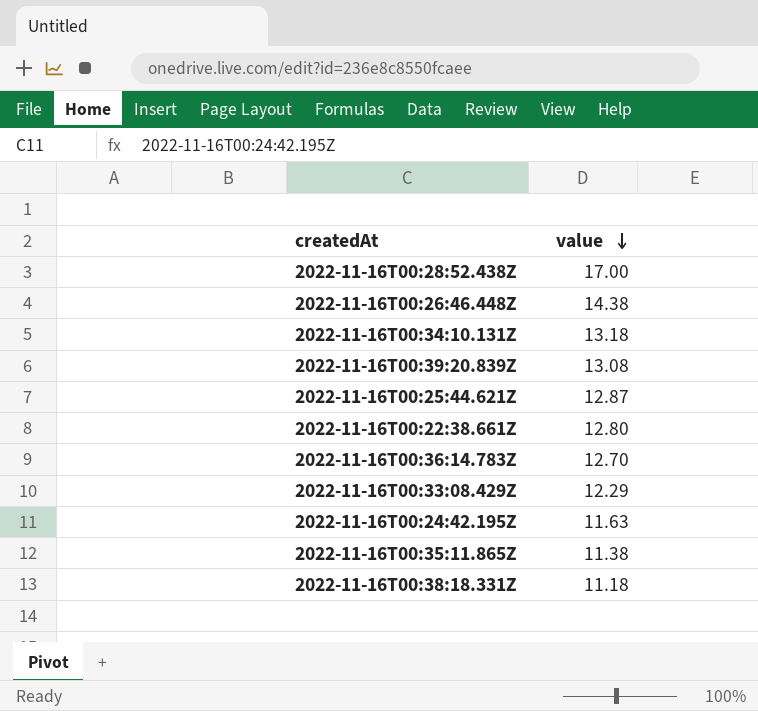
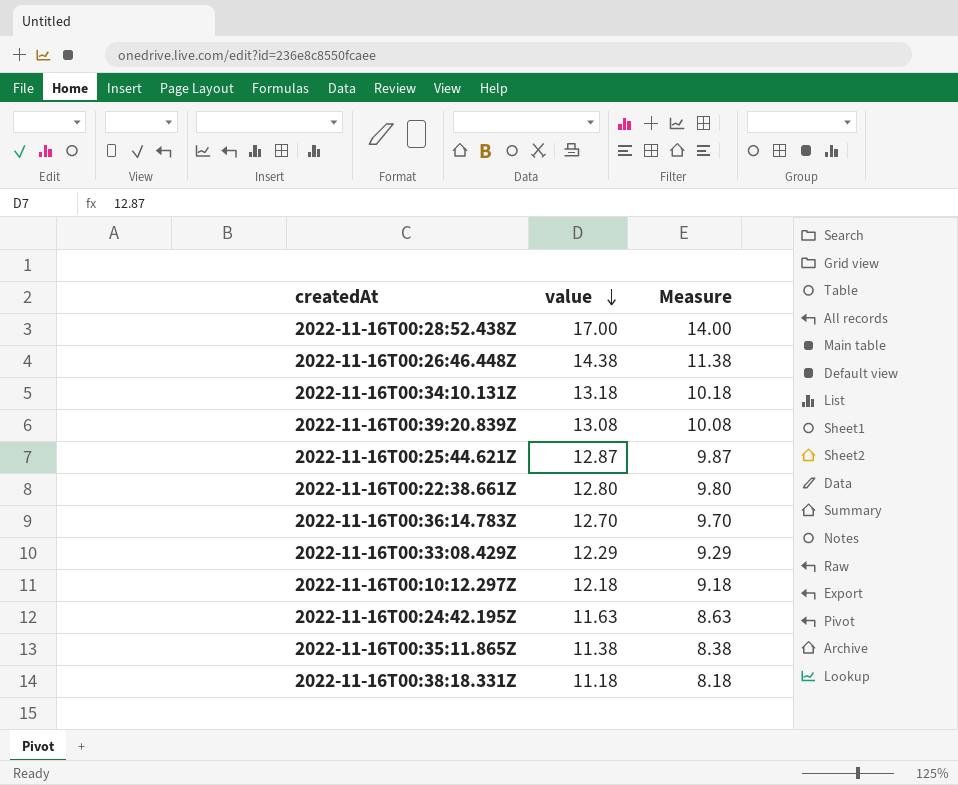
column Measure | formula: none -> [value] - 3
row 2022-11-16T00:10:12.297Z: none -> 12.18 | 9.18

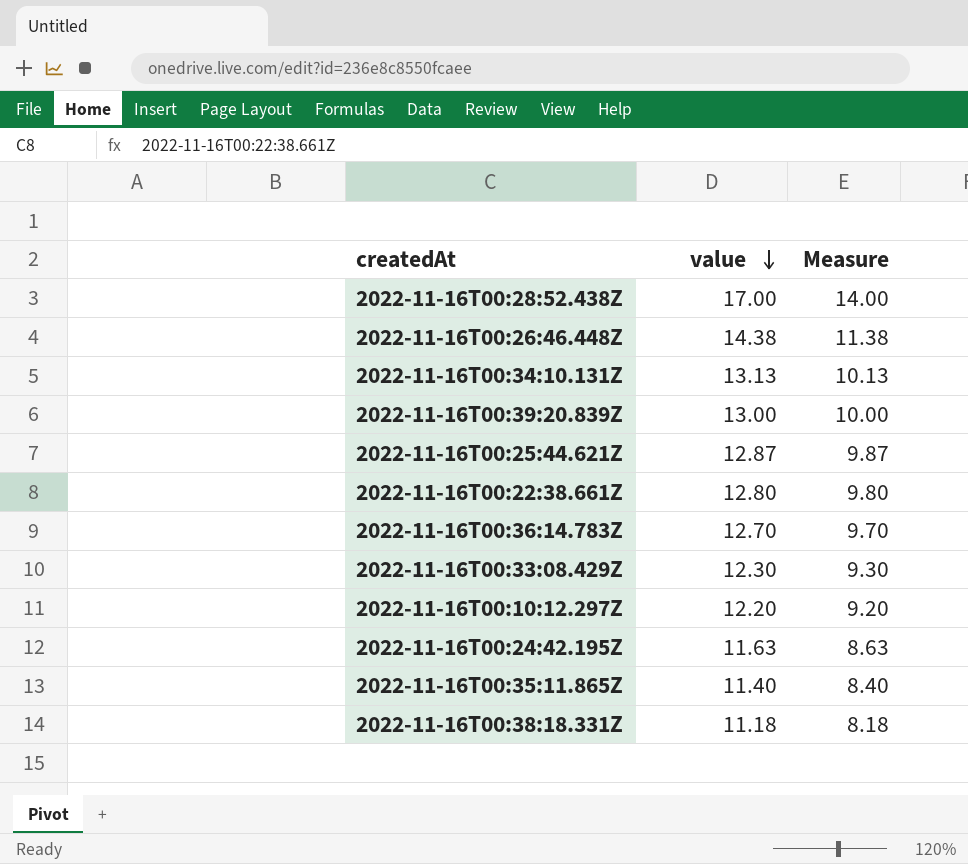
2022-11-16T00:34:10.131Z | value: 13.18 -> 13.13
2022-11-16T00:34:10.131Z | Measure: 10.18 -> 10.13
2022-11-16T00:39:20.839Z | value: 13.08 -> 13.00
2022-11-16T00:39:20.839Z | Measure: 10.08 -> 10.00
2022-11-16T00:33:08.429Z | value: 12.29 -> 12.30
2022-11-16T00:33:08.429Z | Measure: 9.29 -> 9.30
2022-11-16T00:10:12.297Z | value: 12.18 -> 12.20
2022-11-16T00:10:12.297Z | Measure: 9.18 -> 9.20
2022-11-16T00:35:11.865Z | value: 11.38 -> 11.40
2022-11-16T00:35:11.865Z | Measure: 8.38 -> 8.40

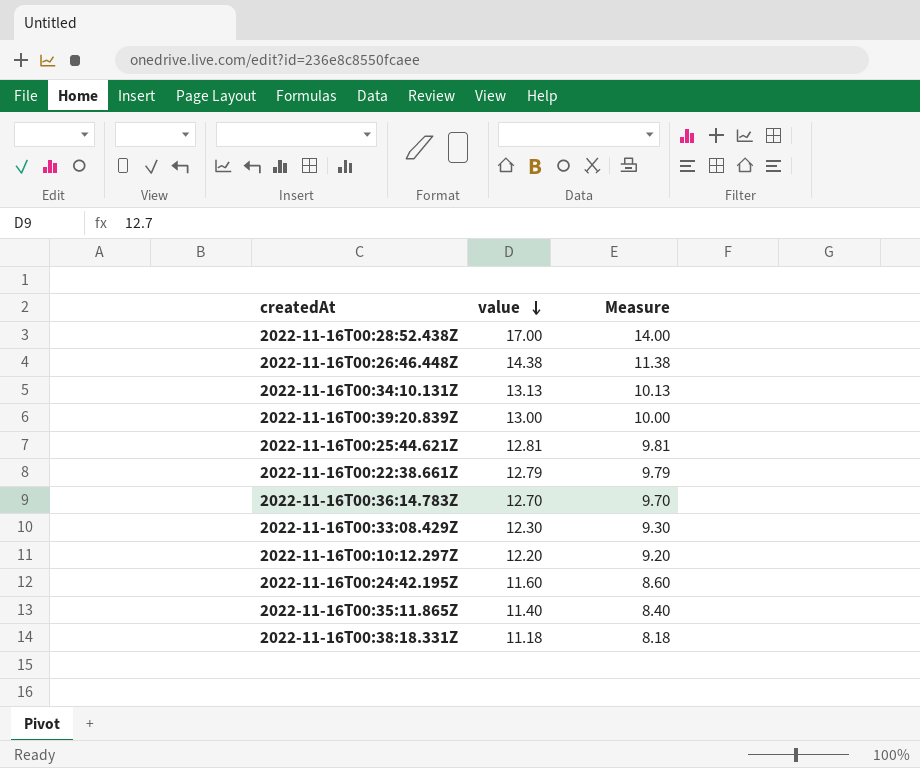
2022-11-16T00:25:44.621Z | value: 12.87 -> 12.81
2022-11-16T00:25:44.621Z | Measure: 9.87 -> 9.81
2022-11-16T00:22:38.661Z | value: 12.80 -> 12.79
2022-11-16T00:22:38.661Z | Measure: 9.80 -> 9.79
2022-11-16T00:24:42.195Z | value: 11.63 -> 11.60
2022-11-16T00:24:42.195Z | Measure: 8.63 -> 8.60

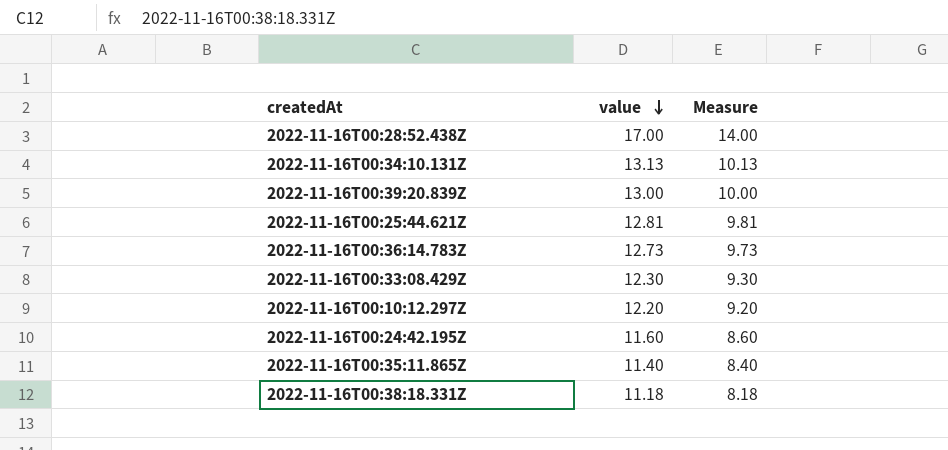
row 2022-11-16T00:26:46.448Z: 14.38 | 11.38 -> none
row 2022-11-16T00:22:38.661Z: 12.79 | 9.79 -> none
2022-11-16T00:36:14.783Z | value: 12.70 -> 12.73
2022-11-16T00:36:14.783Z | Measure: 9.70 -> 9.73

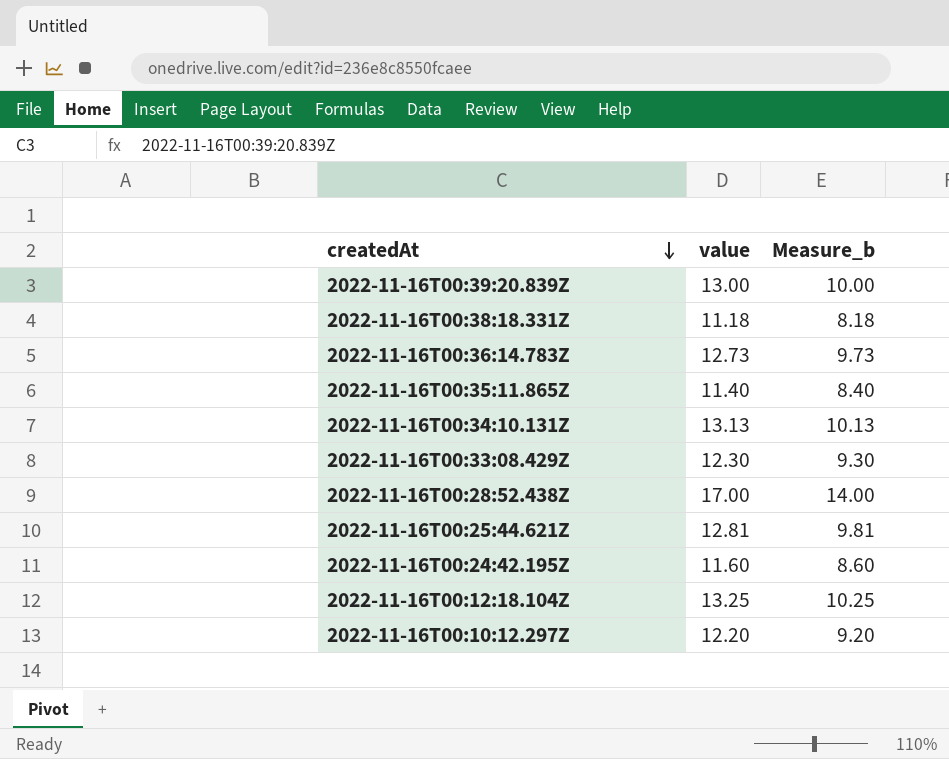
row order: value descending -> createdAt descending
column name: Measure -> Measure_b
row 2022-11-16T00:12:18.104Z: none -> 13.25 | 10.25

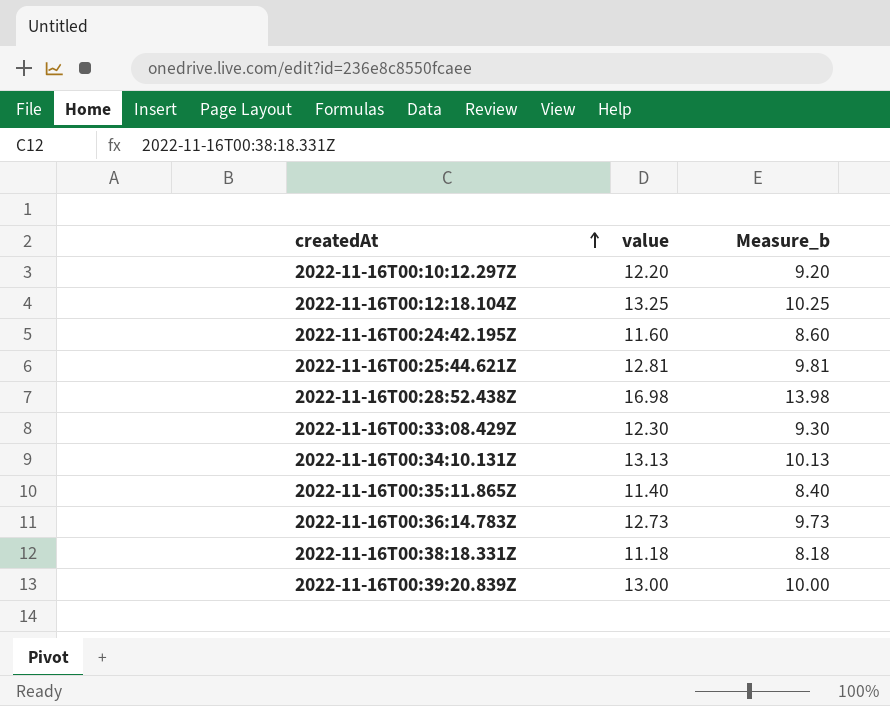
row order: createdAt descending -> createdAt ascending
2022-11-16T00:28:52.438Z | value: 17.00 -> 16.98
2022-11-16T00:28:52.438Z | Measure_b: 14.00 -> 13.98

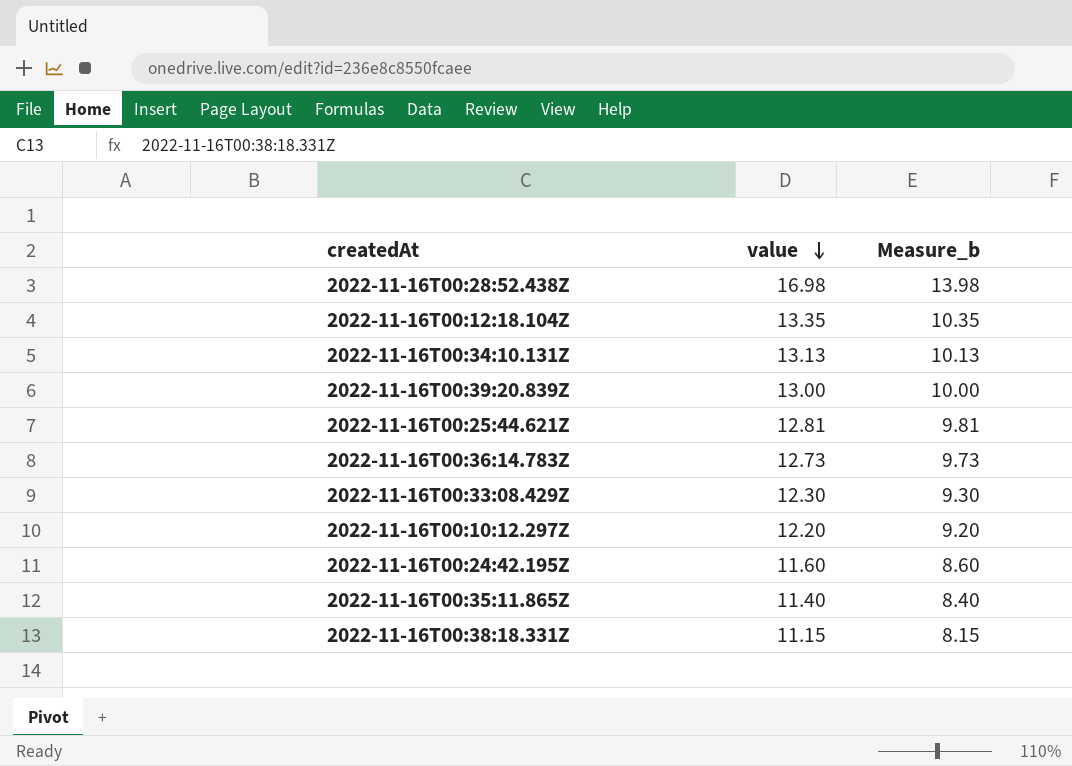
row order: createdAt ascending -> value descending
2022-11-16T00:12:18.104Z | value: 13.25 -> 13.35
2022-11-16T00:12:18.104Z | Measure_b: 10.25 -> 10.35
2022-11-16T00:38:18.331Z | value: 11.18 -> 11.15
2022-11-16T00:38:18.331Z | Measure_b: 8.18 -> 8.15

